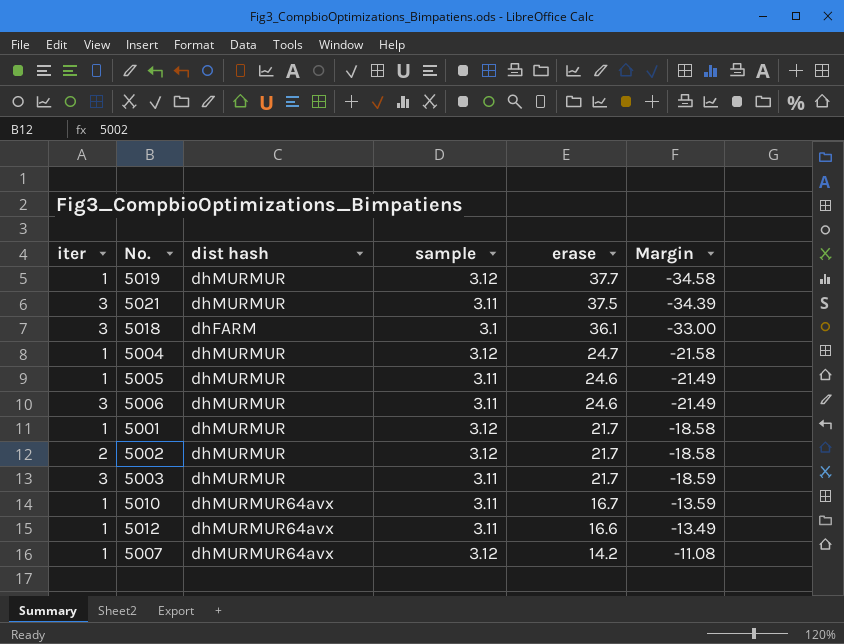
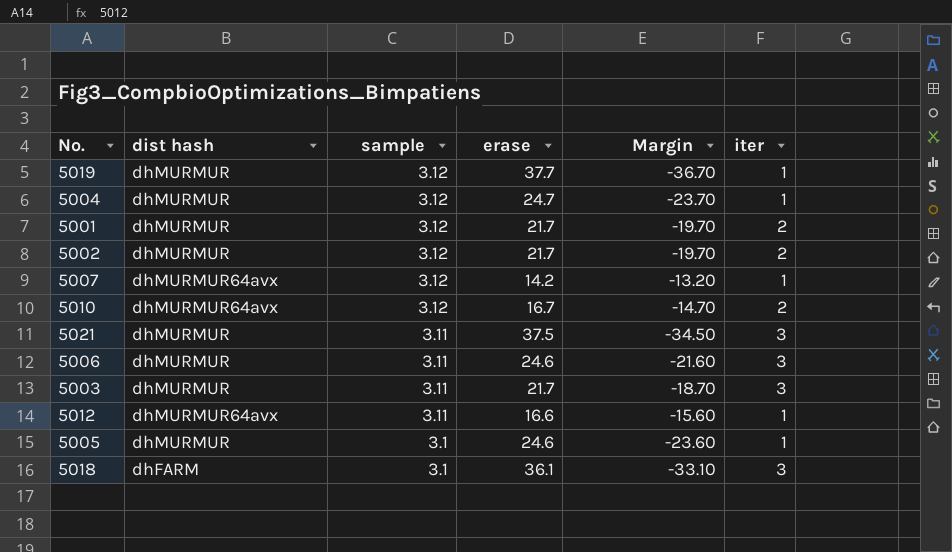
row order: erase descending -> sample descending
column Margin | formula: [sample] - [erase] -> [iter] - [erase]
column iter | position: 1 -> 6
5001 | iter: 1 -> 2
5010 | sample: 3.11 -> 3.12
5010 | iter: 1 -> 2
5005 | sample: 3.11 -> 3.1

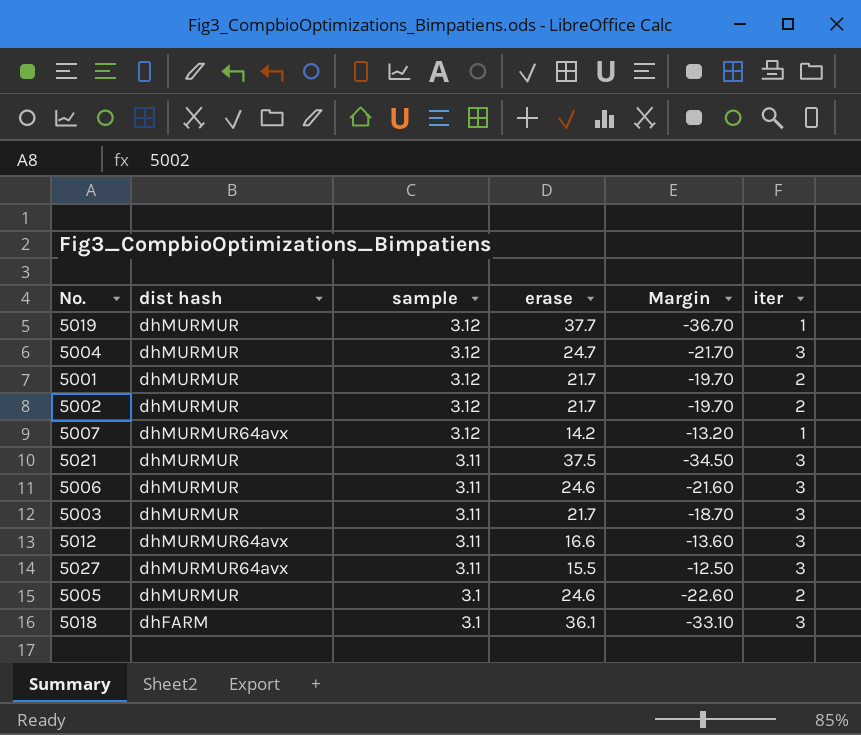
row 5010: dhMURMUR64avx | 3.12 | 16.7 | -14.70 | 2 -> none
5004 | Margin: -23.70 -> -21.70
5004 | iter: 1 -> 3
5012 | Margin: -15.60 -> -13.60
5012 | iter: 1 -> 3
row 5027: none -> dhMURMUR64avx | 3.11 | 15.5 | -12.50 | 3
5005 | Margin: -23.60 -> -22.60
5005 | iter: 1 -> 2

